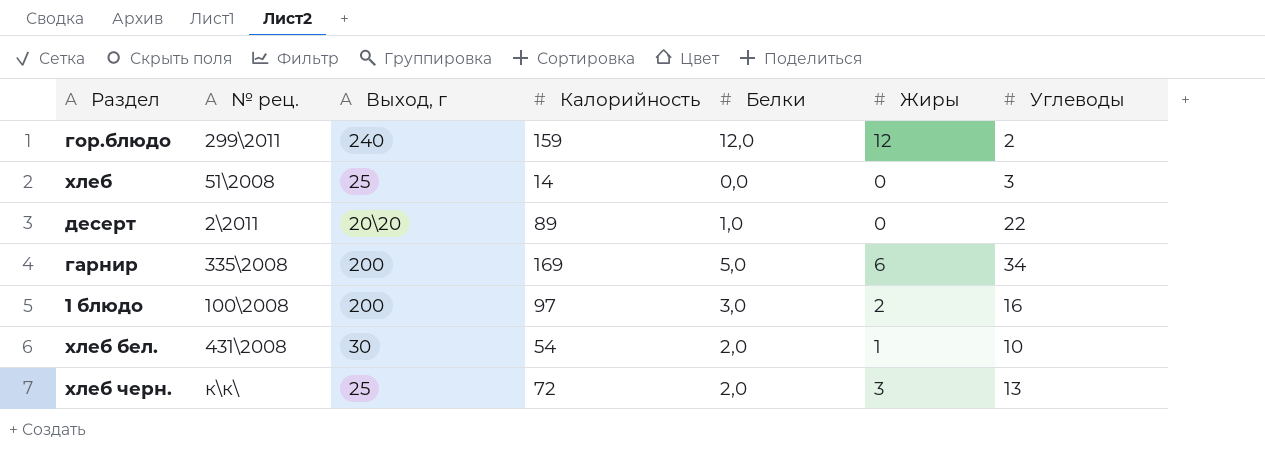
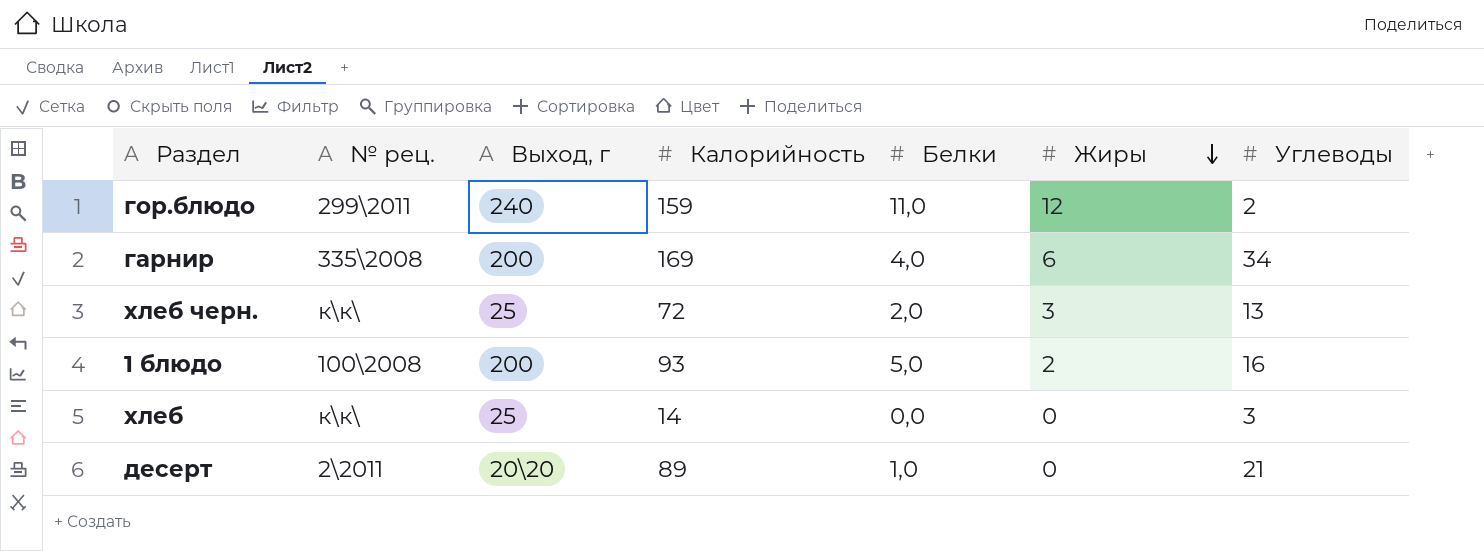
row order: none -> Жиры descending
row хлеб бел.: 431\2008 | 30 | 54 | 2,0 | 1 | 10 -> none
гор.блюдо | Белки: 12,0 -> 11,0
гарнир | Белки: 5,0 -> 4,0
1 блюдо | Калорийность: 97 -> 93
1 блюдо | Белки: 3,0 -> 5,0
хлеб | № рец.: 51\2008 -> к\к\
десерт | Углеводы: 22 -> 21

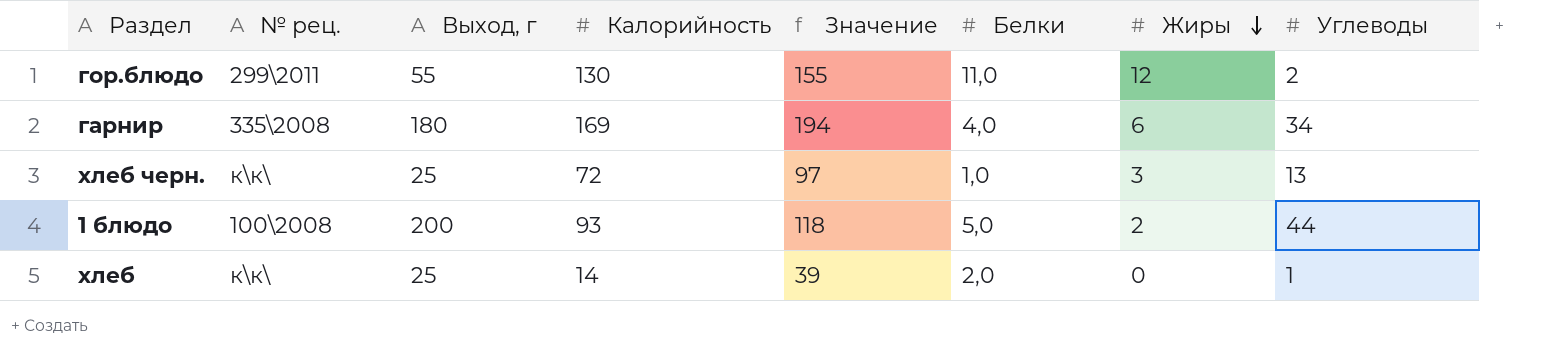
column Значение | formula: none -> [Калорийность] + 25
row десерт: 2\2011 | 20\20 | 89 | 1,0 | 0 | 21 -> none
гор.блюдо | Выход, г: 240 -> 55
гор.блюдо | Калорийность: 159 -> 130
гарнир | Выход, г: 200 -> 180
хлеб черн. | Белки: 2,0 -> 1,0
1 блюдо | Углеводы: 16 -> 44
хлеб | Белки: 0,0 -> 2,0
хлеб | Углеводы: 3 -> 1

